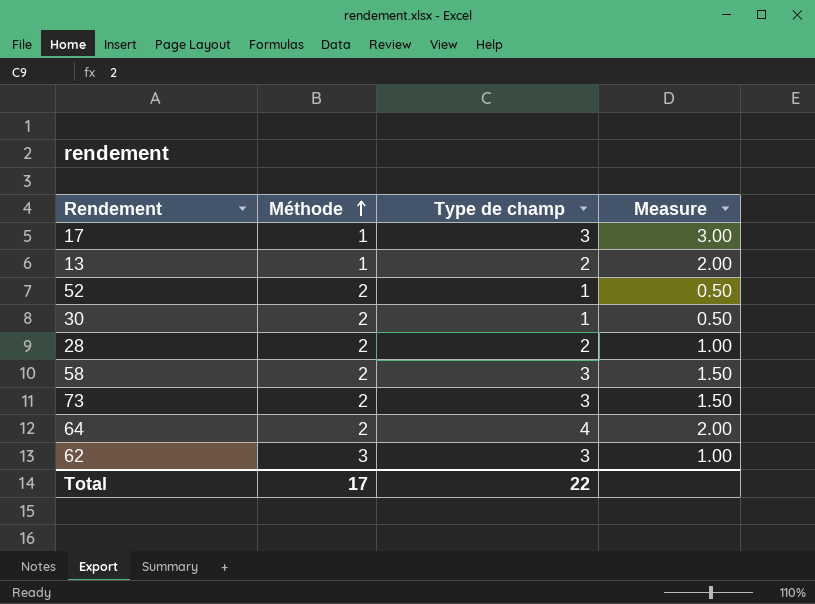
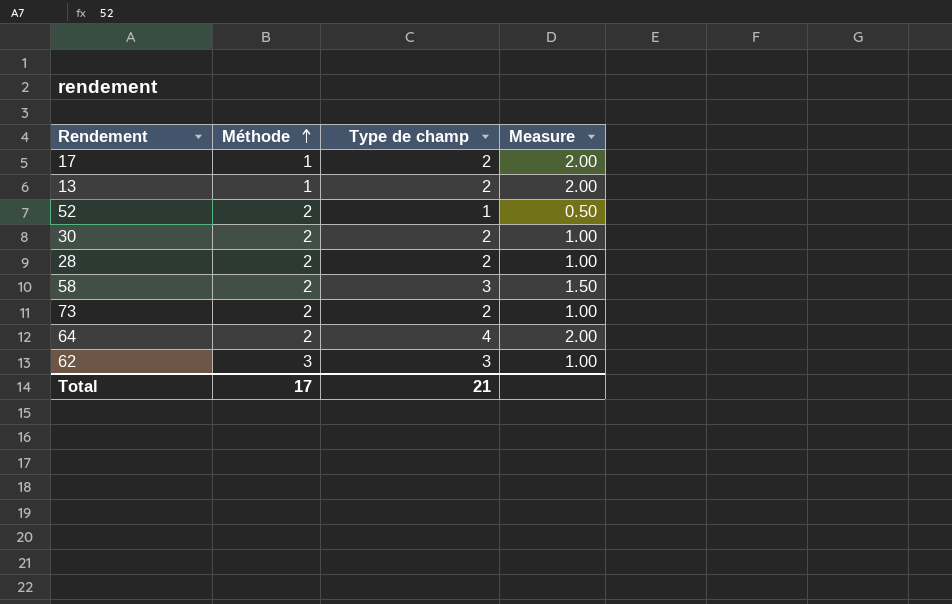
17 | Type de champ: 3 -> 2
17 | Measure: 3.00 -> 2.00
30 | Type de champ: 1 -> 2
30 | Measure: 0.50 -> 1.00
73 | Type de champ: 3 -> 2
73 | Measure: 1.50 -> 1.00
Total | Type de champ: 22 -> 21

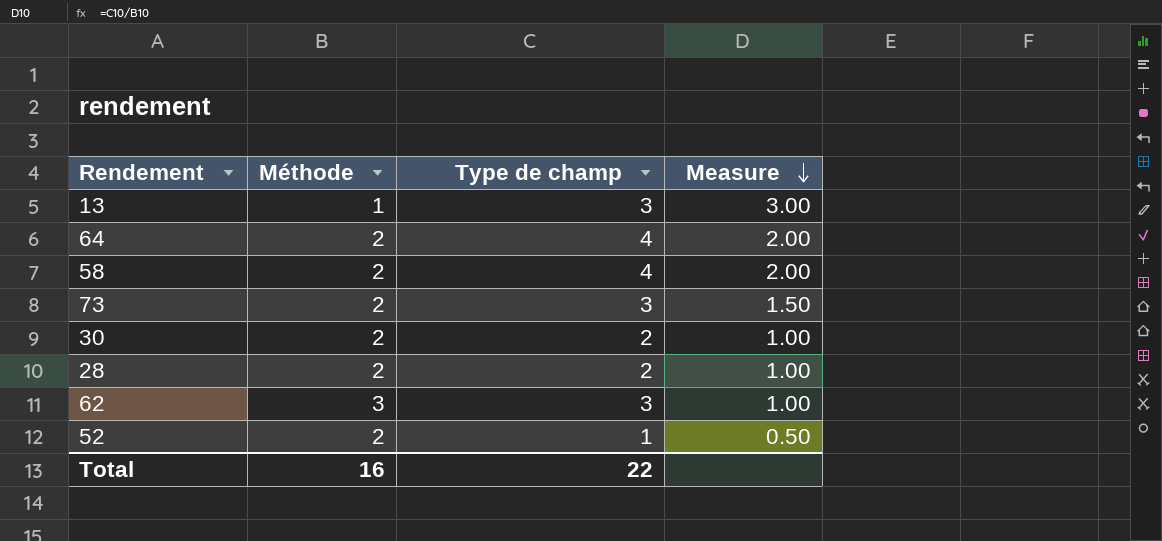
row order: Méthode ascending -> Measure descending
row 17: 1 | 2 | 2.00 -> none
13 | Type de champ: 2 -> 3
13 | Measure: 2.00 -> 3.00
58 | Type de champ: 3 -> 4
58 | Measure: 1.50 -> 2.00
73 | Type de champ: 2 -> 3
73 | Measure: 1.00 -> 1.50
Total | Méthode: 17 -> 16
Total | Type de champ: 21 -> 22

